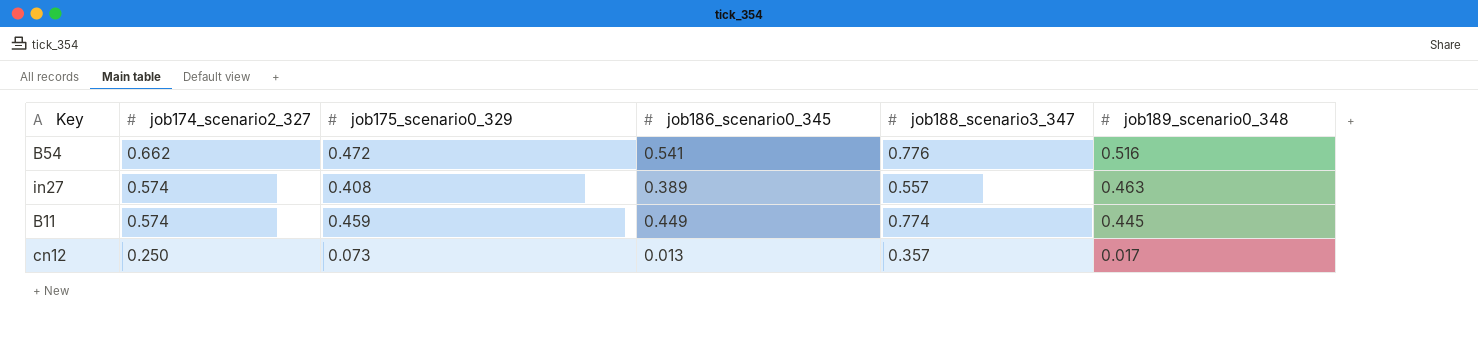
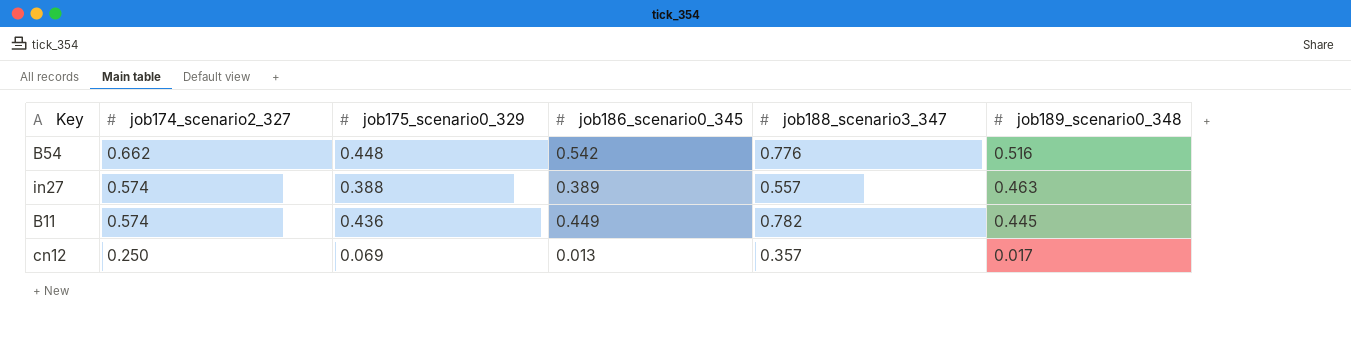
B54 | job175_scenario0_329: 0.472 -> 0.448
B54 | job186_scenario0_345: 0.541 -> 0.542
in27 | job175_scenario0_329: 0.408 -> 0.388
B11 | job175_scenario0_329: 0.459 -> 0.436
B11 | job188_scenario3_347: 0.774 -> 0.782
cn12 | job175_scenario0_329: 0.073 -> 0.069

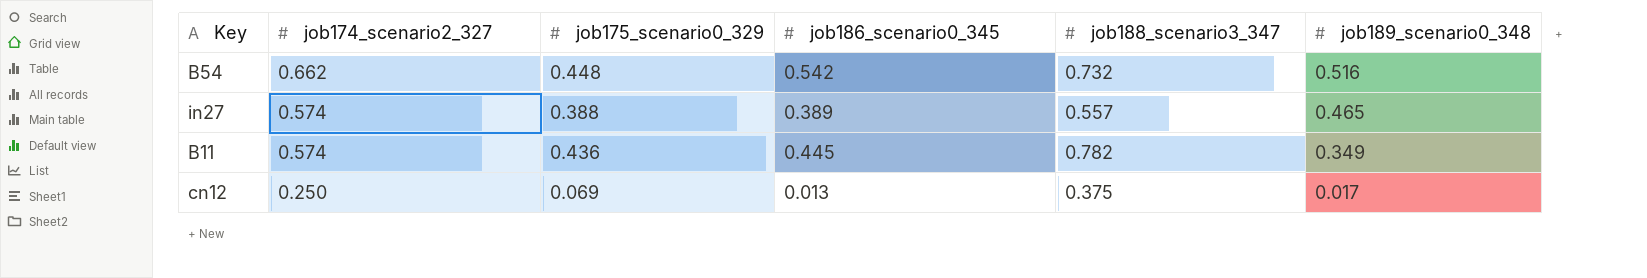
B54 | job188_scenario3_347: 0.776 -> 0.732
in27 | job189_scenario0_348: 0.463 -> 0.465
B11 | job186_scenario0_345: 0.449 -> 0.445
B11 | job189_scenario0_348: 0.445 -> 0.349
cn12 | job188_scenario3_347: 0.357 -> 0.375

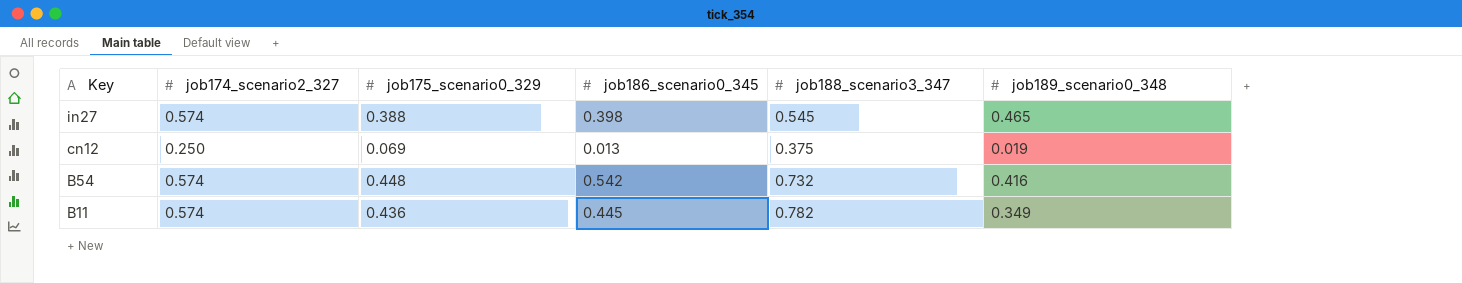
row order: job174_scenario2_327 descending -> Key descending
in27 | job186_scenario0_345: 0.389 -> 0.398
in27 | job188_scenario3_347: 0.557 -> 0.545
cn12 | job189_scenario0_348: 0.017 -> 0.019
B54 | job174_scenario2_327: 0.662 -> 0.574
B54 | job189_scenario0_348: 0.516 -> 0.416

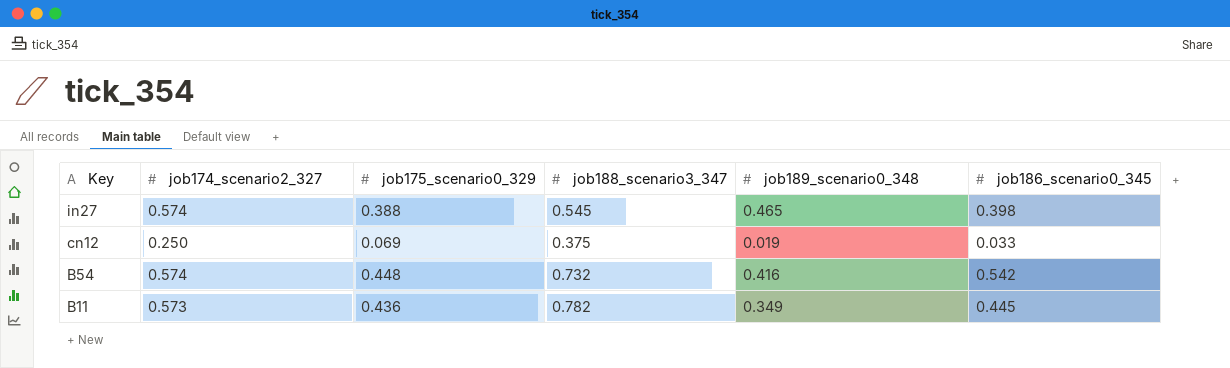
column job186_scenario0_345 | position: 4 -> 6
cn12 | job186_scenario0_345: 0.013 -> 0.033
B11 | job174_scenario2_327: 0.574 -> 0.573

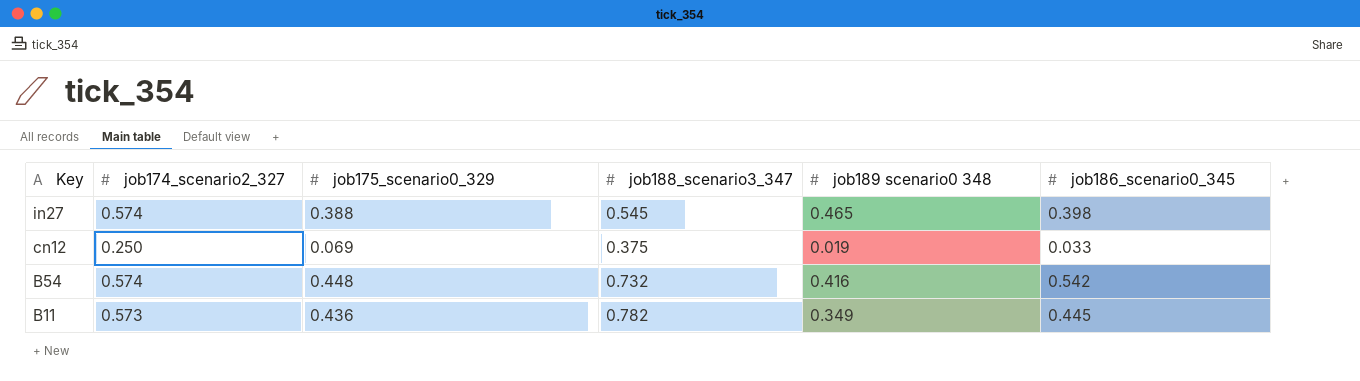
column name: job189_scenario0_348 -> job189 scenario0 348

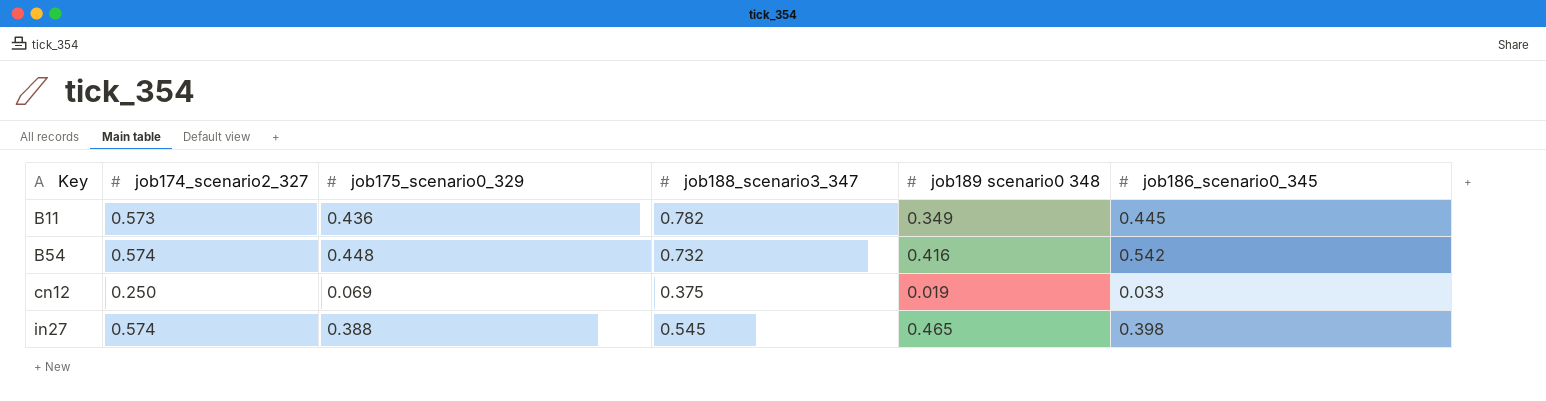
row order: Key descending -> Key ascending

